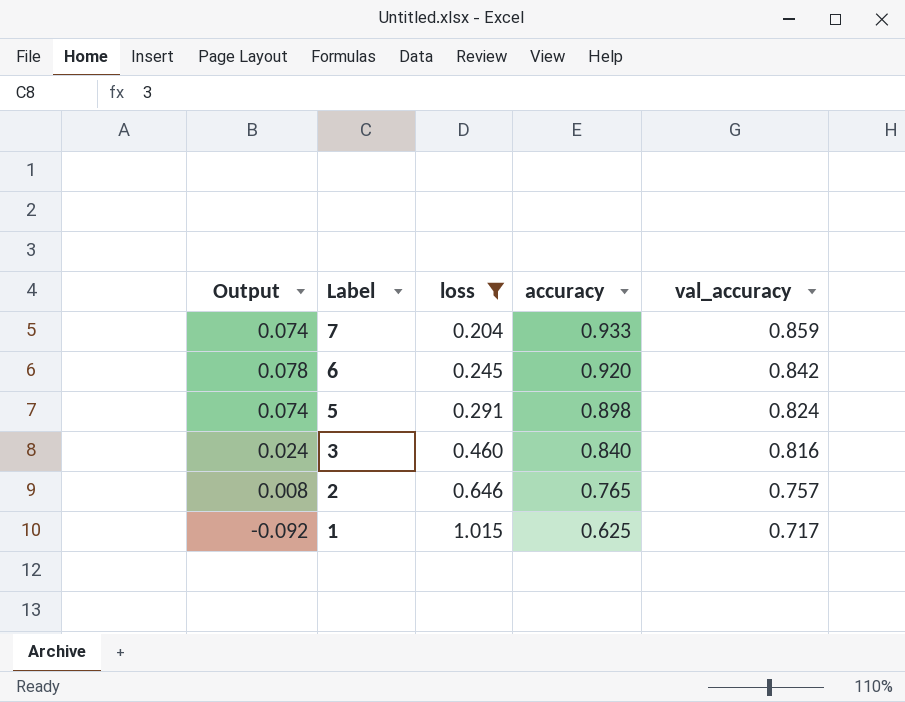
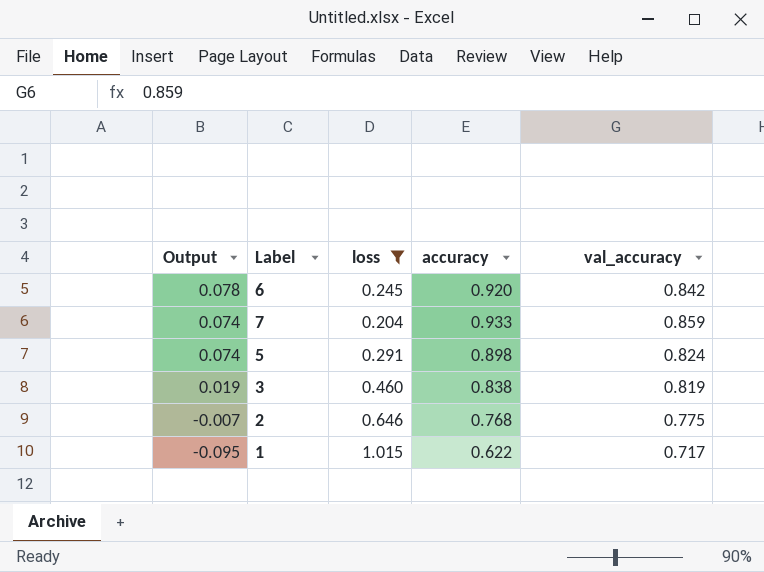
row order: Label descending -> Output descending
3 | Output: 0.024 -> 0.019
3 | accuracy: 0.840 -> 0.838
3 | val_accuracy: 0.816 -> 0.819
2 | Output: 0.008 -> -0.007
2 | accuracy: 0.765 -> 0.768
2 | val_accuracy: 0.757 -> 0.775
1 | Output: -0.092 -> -0.095
1 | accuracy: 0.625 -> 0.622

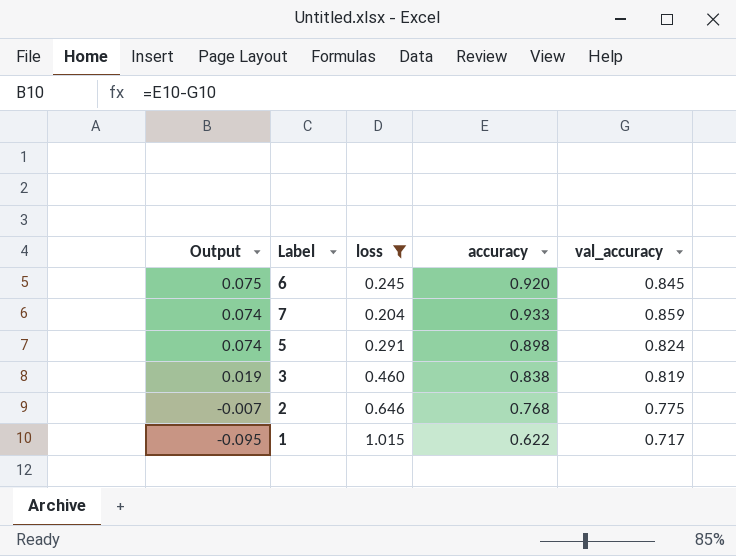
6 | Output: 0.078 -> 0.075
6 | val_accuracy: 0.842 -> 0.845

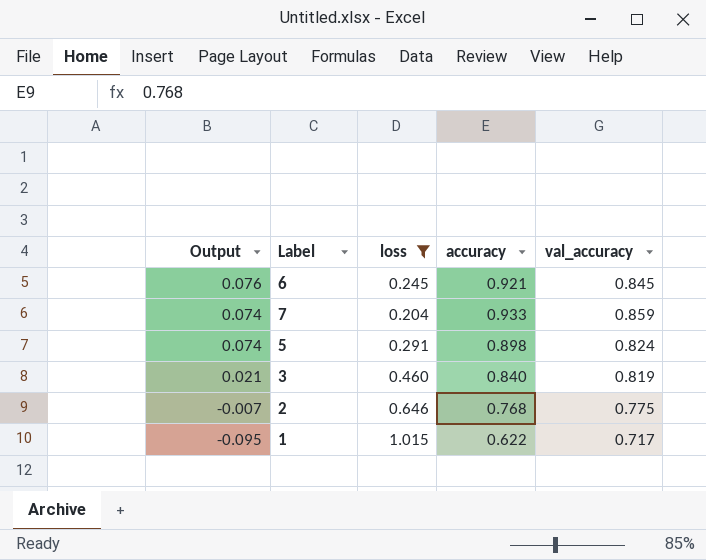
6 | Output: 0.075 -> 0.076
6 | accuracy: 0.920 -> 0.921
3 | Output: 0.019 -> 0.021
3 | accuracy: 0.838 -> 0.840

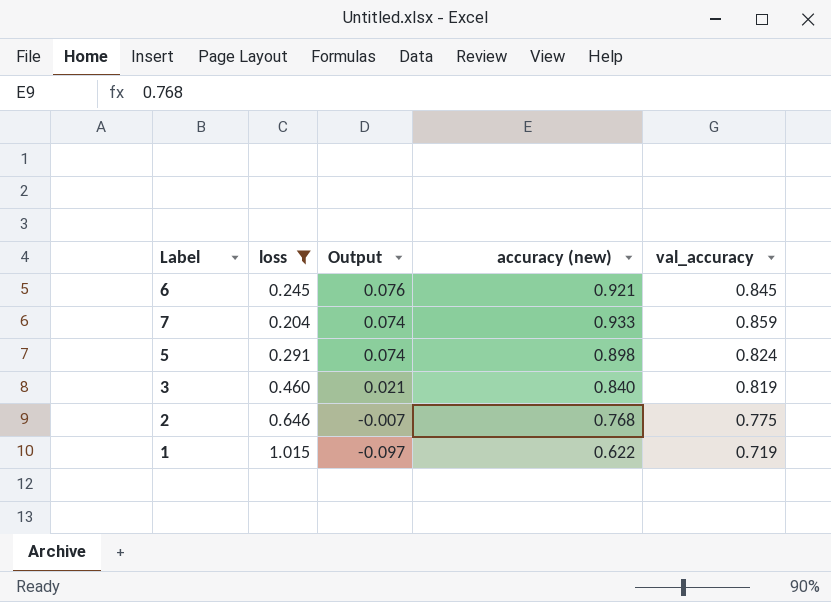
column Output | position: 1 -> 3
column name: accuracy -> accuracy (new)
1 | Output: -0.095 -> -0.097
1 | val_accuracy: 0.717 -> 0.719

